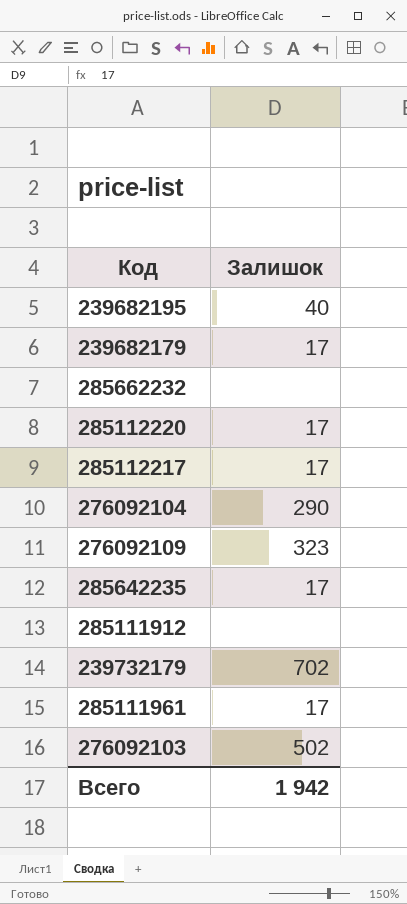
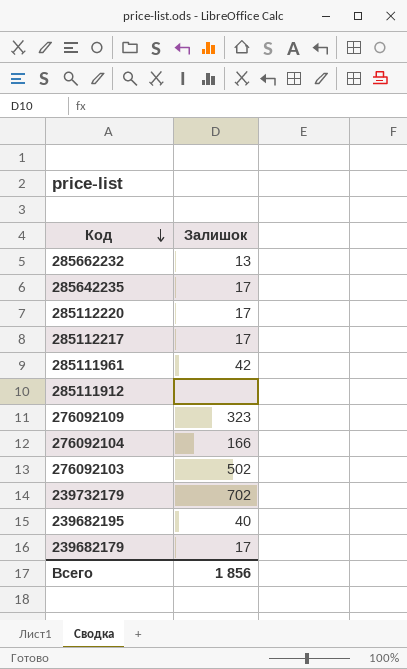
row order: none -> Код descending
285662232 | Залишок: none -> 13
285111961 | Залишок: 17 -> 42
276092104 | Залишок: 290 -> 166
Всего | Залишок: 1 942 -> 1 856

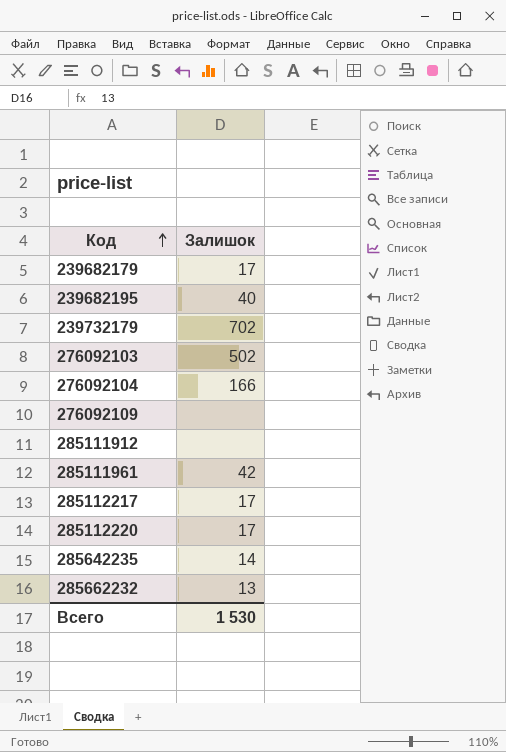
row order: Код descending -> Код ascending
276092109 | Залишок: 323 -> none
285642235 | Залишок: 17 -> 14
Всего | Залишок: 1 856 -> 1 530

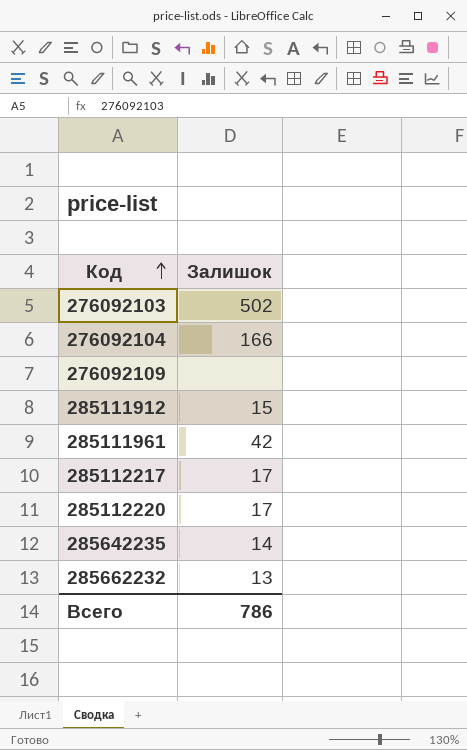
row 239682179: 17 -> none
row 239682195: 40 -> none
row 239732179: 702 -> none
285111912 | Залишок: none -> 15
Всего | Залишок: 1 530 -> 786

